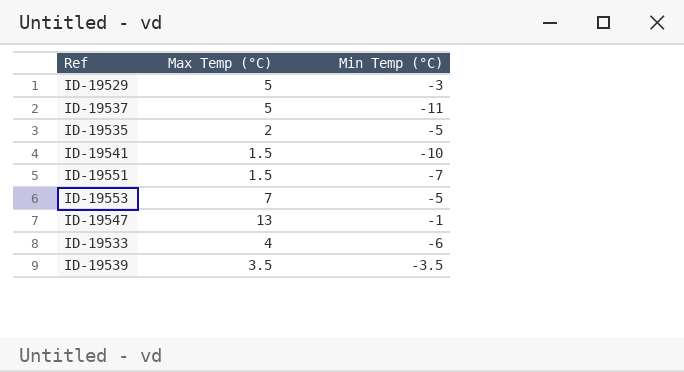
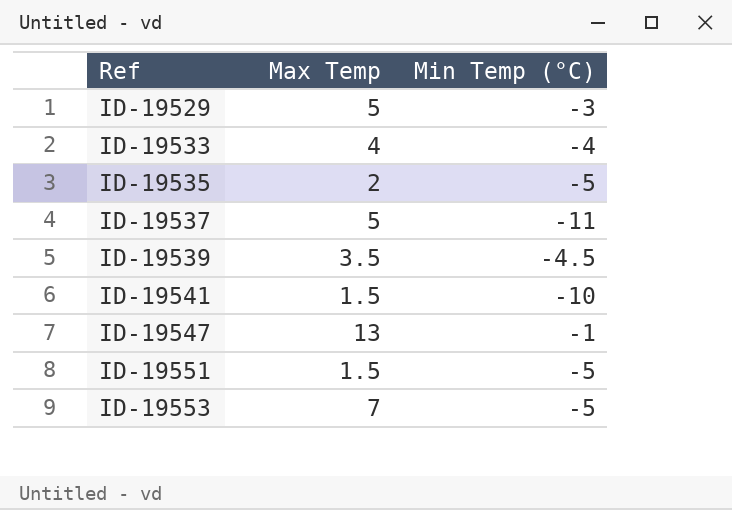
row order: none -> Ref ascending
column name: Max Temp (°C) -> Max Temp
ID-19533 | Min Temp (°C): -6 -> -4
ID-19539 | Min Temp (°C): -3.5 -> -4.5
ID-19551 | Min Temp (°C): -7 -> -5

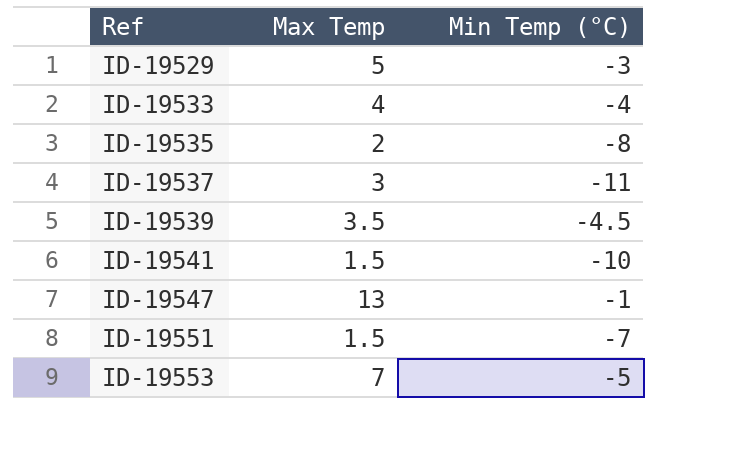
ID-19535 | Min Temp (°C): -5 -> -8
ID-19537 | Max Temp: 5 -> 3
ID-19551 | Min Temp (°C): -5 -> -7

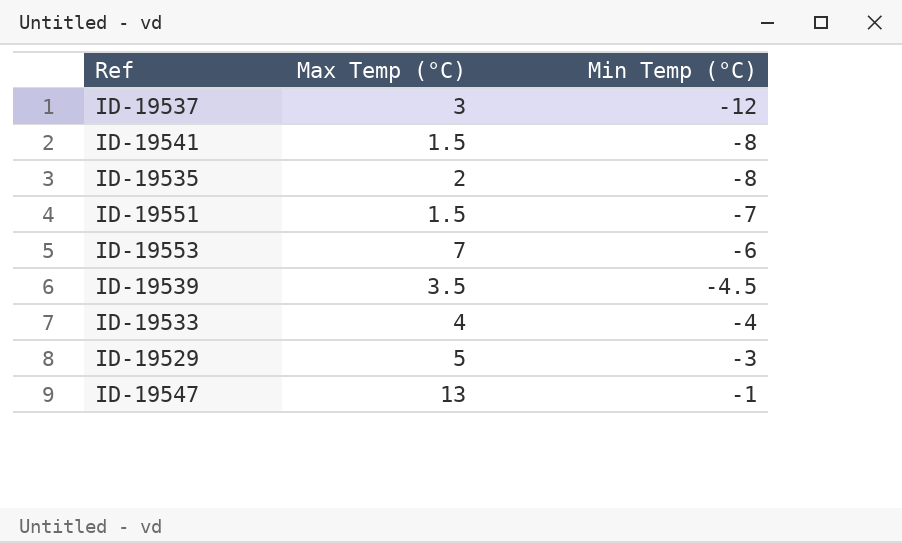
row order: Ref ascending -> Min Temp (°C) ascending
column name: Max Temp -> Max Temp (°C)
ID-19537 | Min Temp (°C): -11 -> -12
ID-19541 | Min Temp (°C): -10 -> -8
ID-19553 | Min Temp (°C): -5 -> -6

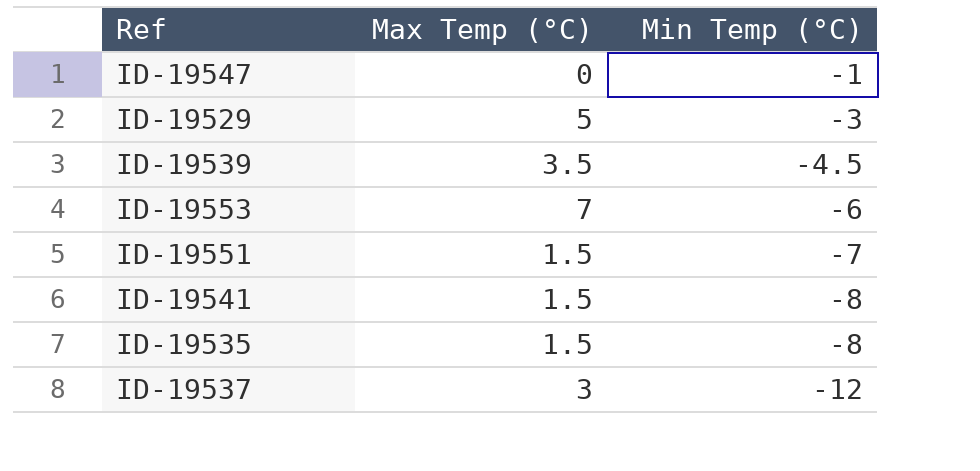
row order: Min Temp (°C) ascending -> Min Temp (°C) descending
row ID-19533: 4 | -4 -> none
ID-19547 | Max Temp (°C): 13 -> 0
ID-19535 | Max Temp (°C): 2 -> 1.5

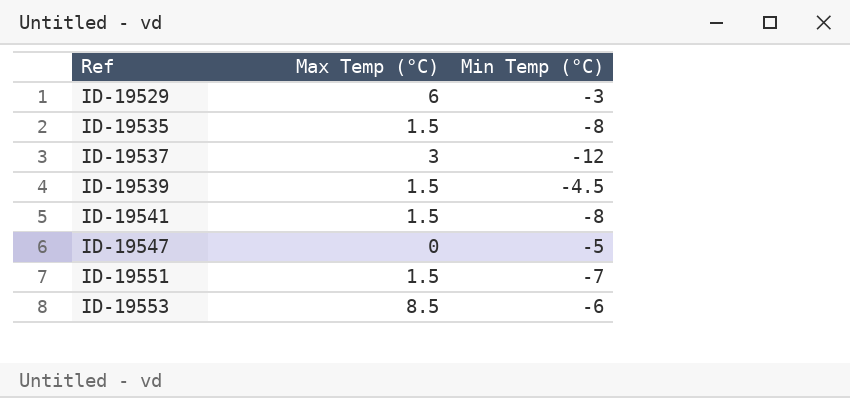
row order: Min Temp (°C) descending -> Ref ascending
ID-19529 | Max Temp (°C): 5 -> 6
ID-19539 | Max Temp (°C): 3.5 -> 1.5
ID-19547 | Min Temp (°C): -1 -> -5
ID-19553 | Max Temp (°C): 7 -> 8.5

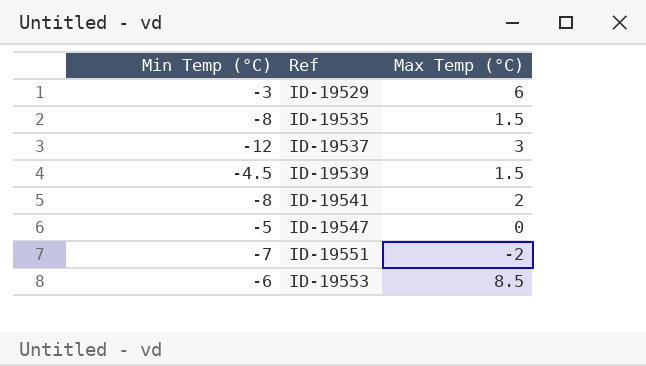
column Min Temp (°C) | position: 3 -> 1
ID-19541 | Max Temp (°C): 1.5 -> 2
ID-19551 | Max Temp (°C): 1.5 -> -2

